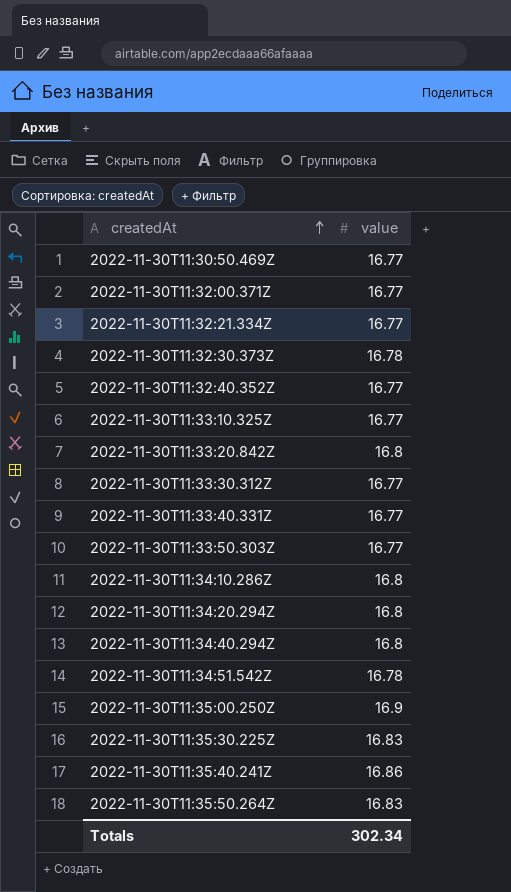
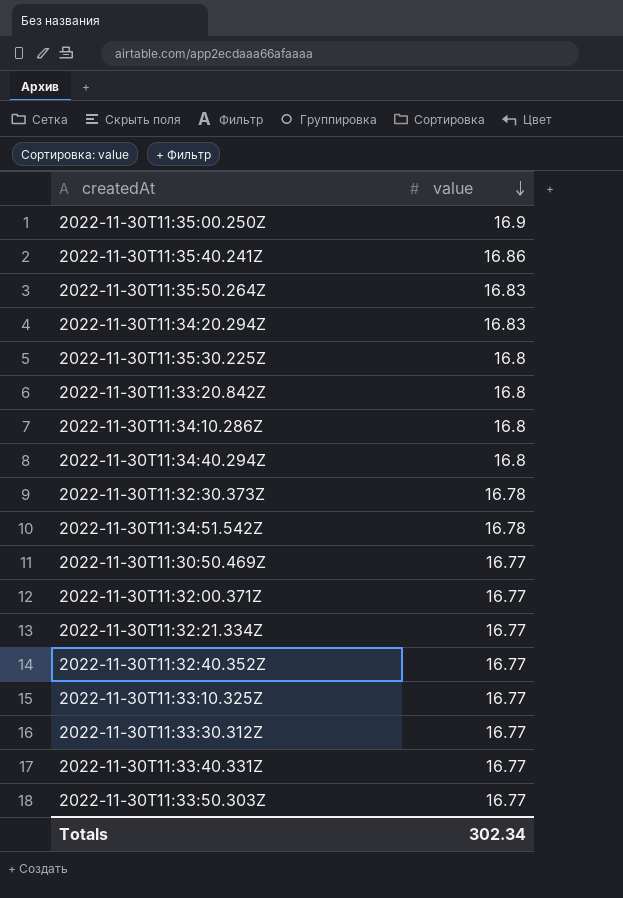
row order: createdAt ascending -> value descending
2022-11-30T11:34:20.294Z | value: 16.8 -> 16.83
2022-11-30T11:35:30.225Z | value: 16.83 -> 16.8

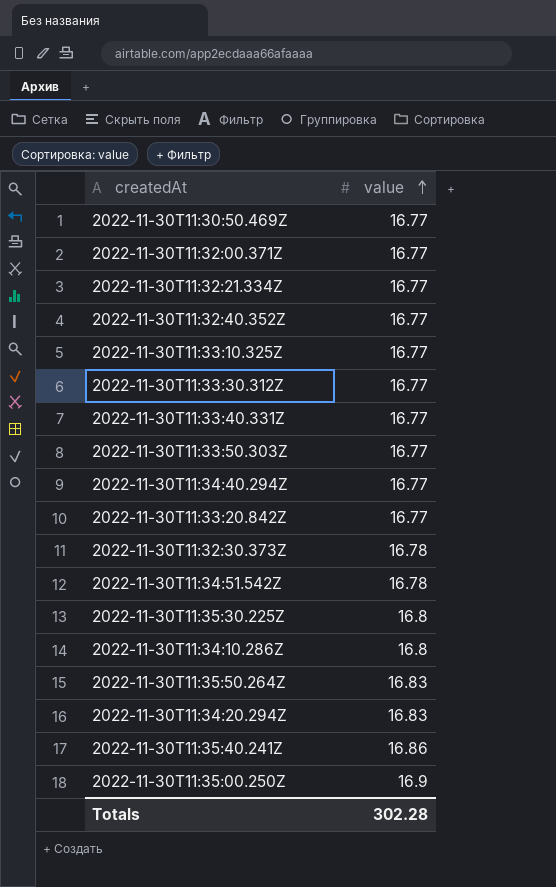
row order: value descending -> value ascending
2022-11-30T11:34:40.294Z | value: 16.8 -> 16.77
2022-11-30T11:33:20.842Z | value: 16.8 -> 16.77
Totals | value: 302.34 -> 302.28

